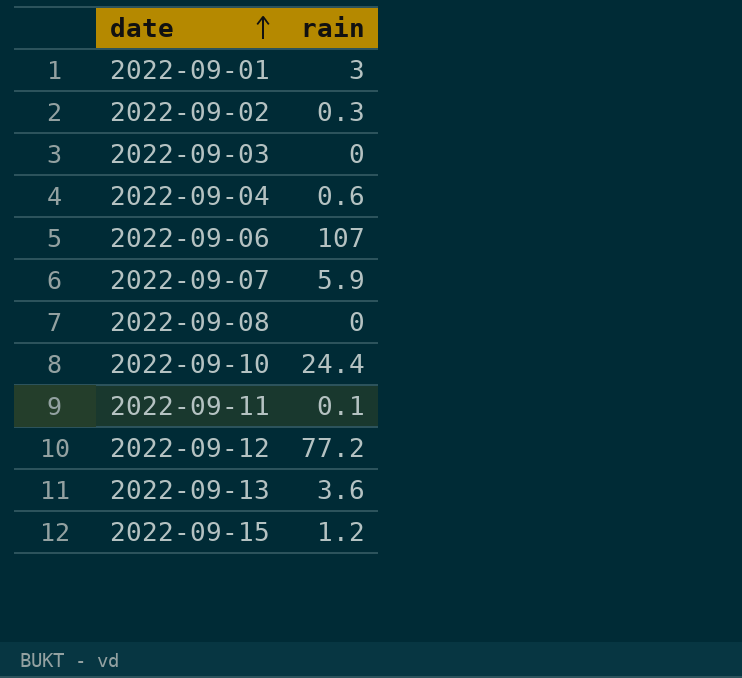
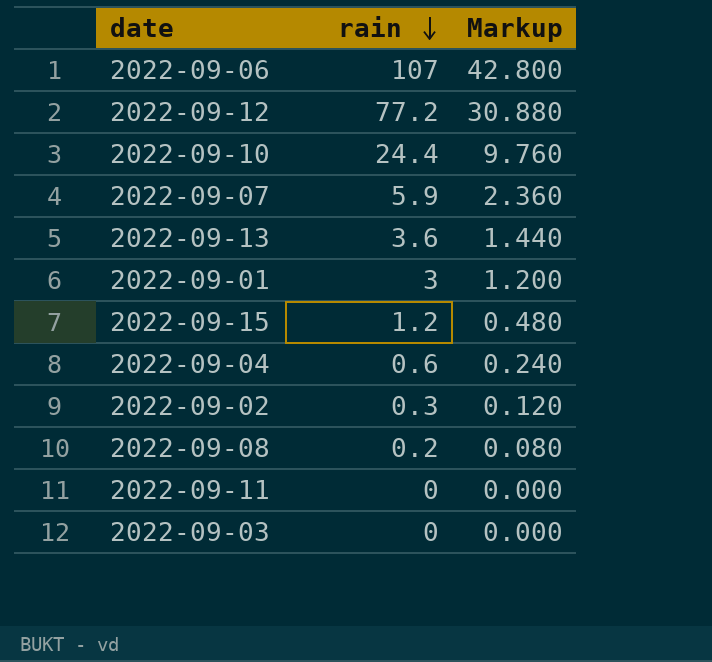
row order: date ascending -> rain descending
column Markup | formula: none -> [rain] * 0.4
2022-09-08 | rain: 0 -> 0.2
2022-09-11 | rain: 0.1 -> 0

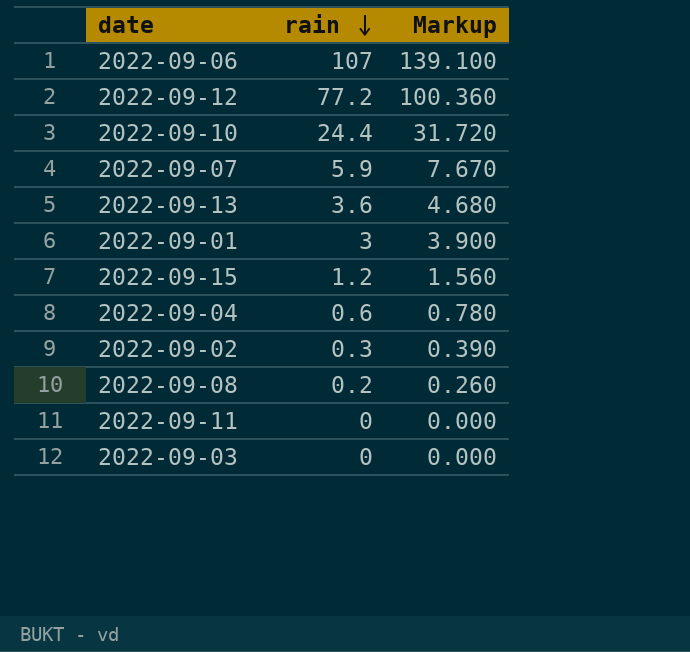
column Markup | formula: [rain] * 0.4 -> [rain] * 1.3

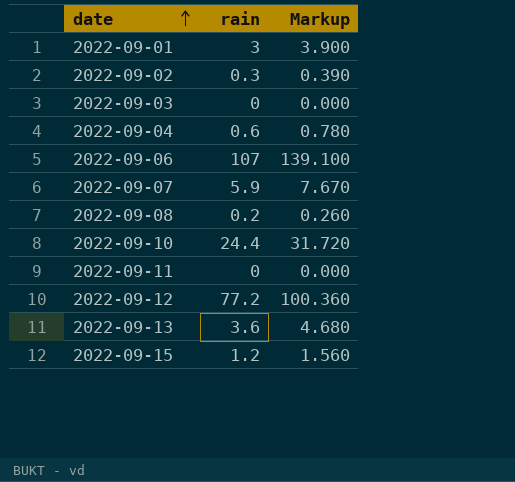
row order: rain descending -> date ascending

